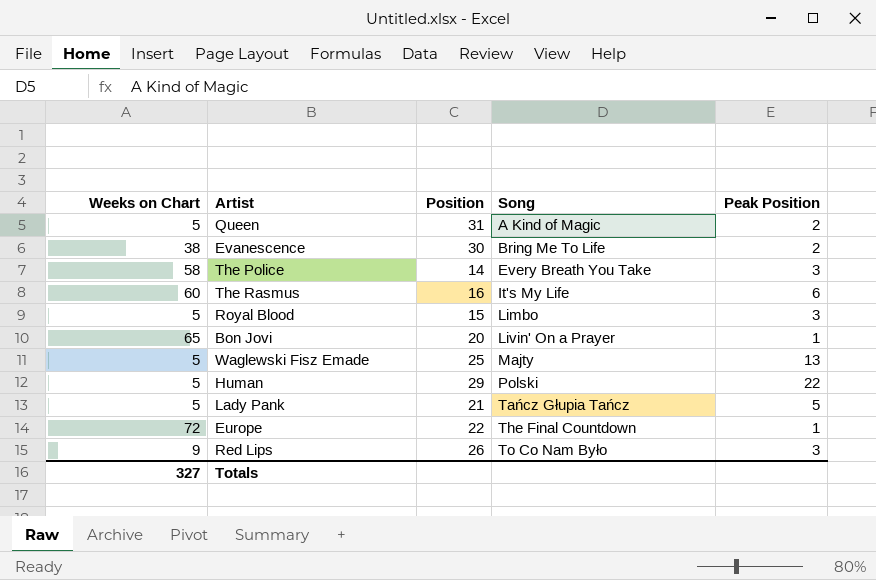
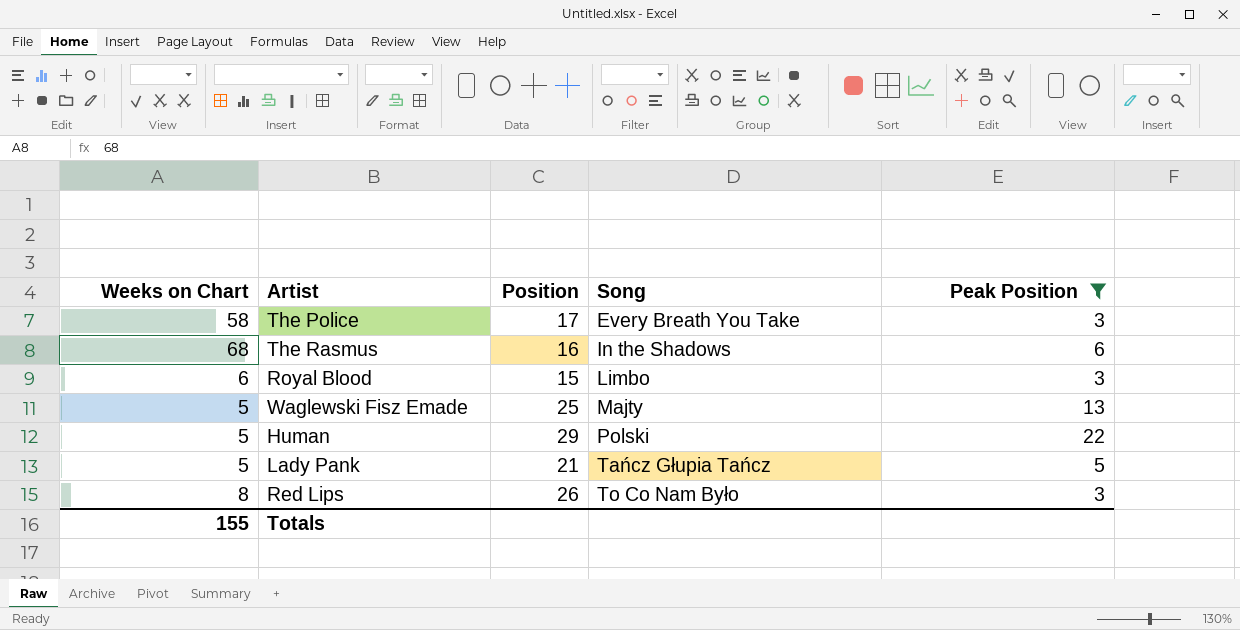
filter: none -> Peak Position >= 3
The Police | Position: 14 -> 17
The Rasmus | Weeks on Chart: 60 -> 68
The Rasmus | Song: It's My Life -> In the Shadows
Royal Blood | Weeks on Chart: 5 -> 6
Red Lips | Weeks on Chart: 9 -> 8
Totals | Weeks on Chart: 327 -> 155

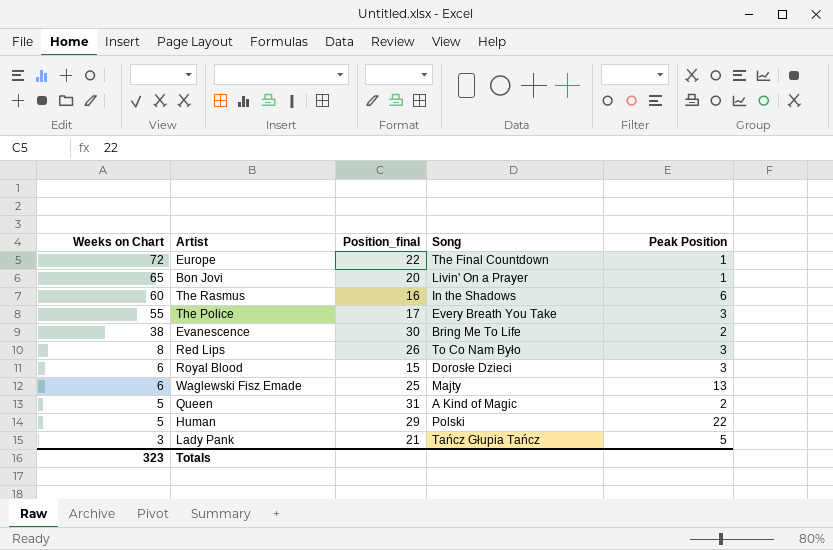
filter: Peak Position >= 3 -> none
row order: Song ascending -> Weeks on Chart descending
column name: Position -> Position_final
The Rasmus | Weeks on Chart: 68 -> 60
The Police | Weeks on Chart: 58 -> 55
Royal Blood | Song: Limbo -> Dorosłe Dzieci
Waglewski Fisz Emade | Weeks on Chart: 5 -> 6
Lady Pank | Weeks on Chart: 5 -> 3
Totals | Weeks on Chart: 155 -> 323

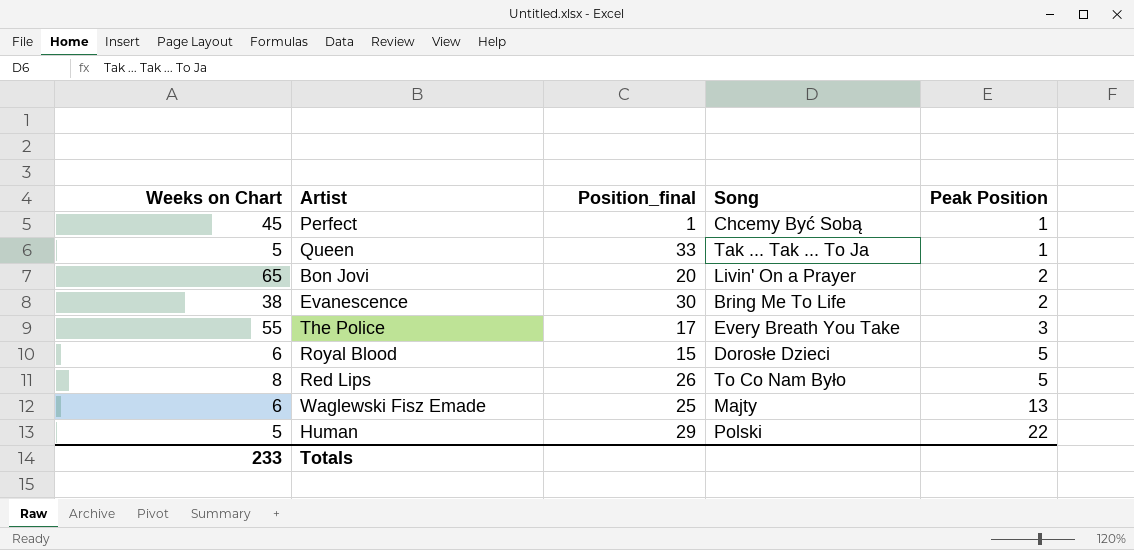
row order: Weeks on Chart descending -> Peak Position ascending
row Europe: 72 | 22 | The Final Countdown | 1 -> none
row The Rasmus: 60 | 16 | In the Shadows | 6 -> none
row Lady Pank: 3 | 21 | Tańcz Głupia Tańcz | 5 -> none
row Perfect: none -> 45 | 1 | Chcemy Być Sobą | 1
Queen | Position_final: 31 -> 33
Queen | Song: A Kind of Magic -> Tak ... Tak ... To Ja
Queen | Peak Position: 2 -> 1
Bon Jovi | Peak Position: 1 -> 2
Royal Blood | Peak Position: 3 -> 5
Red Lips | Peak Position: 3 -> 5
Totals | Weeks on Chart: 323 -> 233

